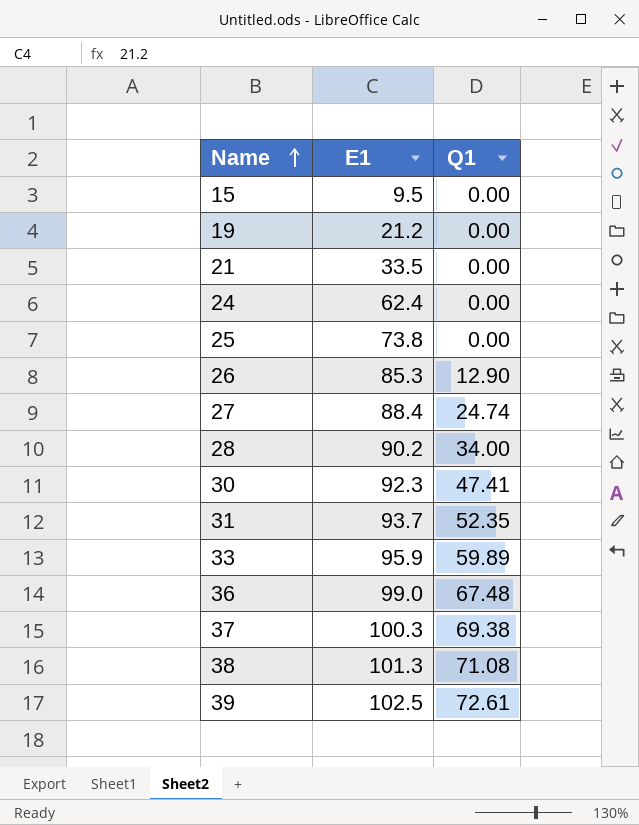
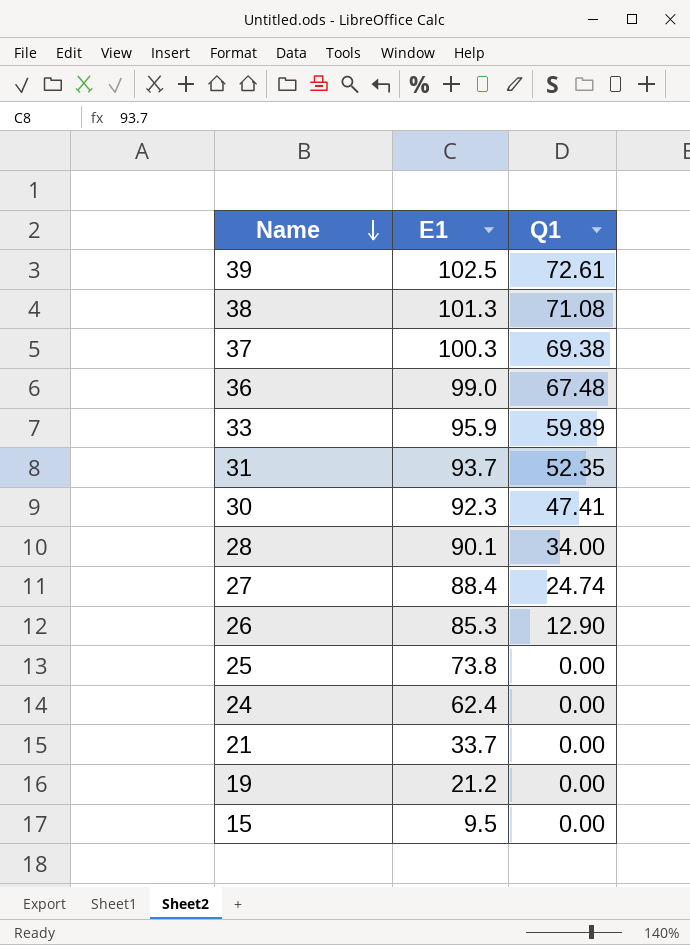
row order: Name ascending -> Name descending
28 | E1: 90.2 -> 90.1
21 | E1: 33.5 -> 33.7

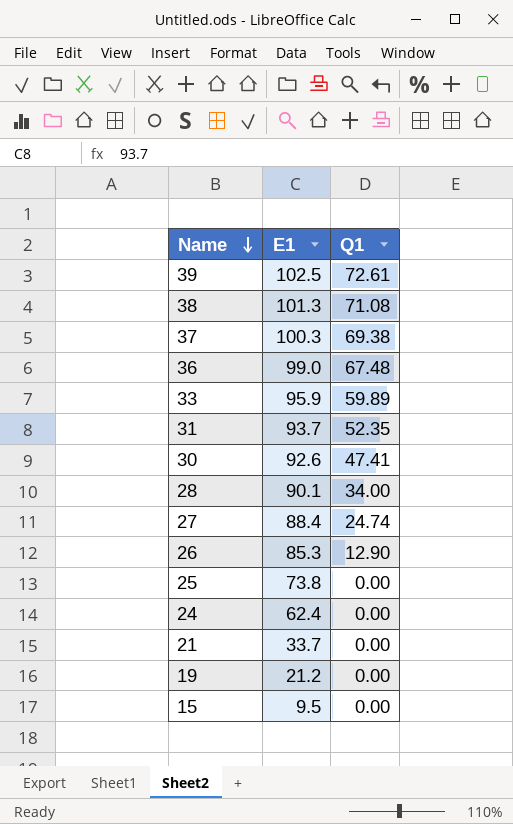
30 | E1: 92.3 -> 92.6

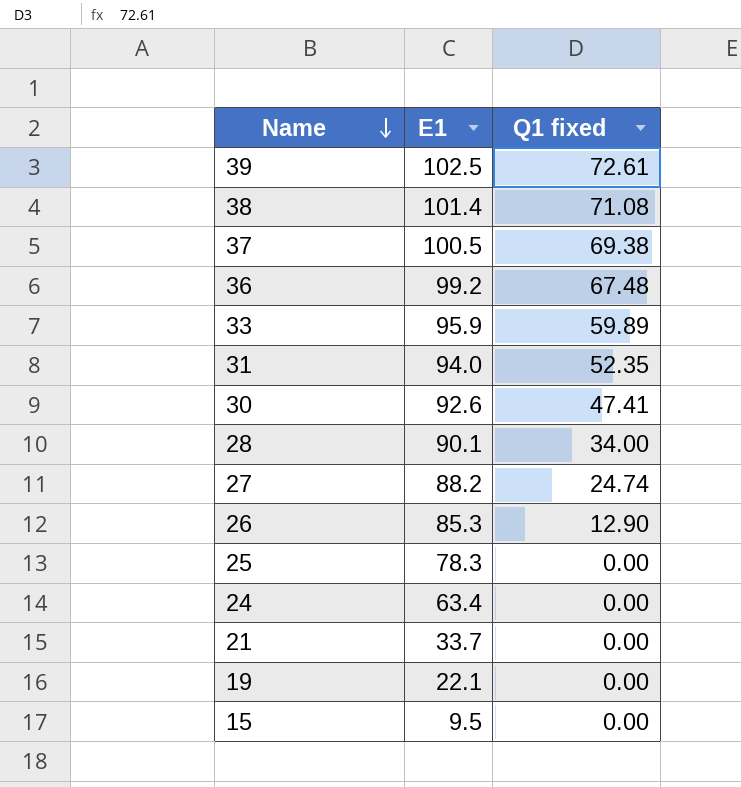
column name: Q1 -> Q1 fixed
38 | E1: 101.3 -> 101.4
37 | E1: 100.3 -> 100.5
36 | E1: 99.0 -> 99.2
31 | E1: 93.7 -> 94.0
27 | E1: 88.4 -> 88.2
25 | E1: 73.8 -> 78.3
24 | E1: 62.4 -> 63.4
19 | E1: 21.2 -> 22.1

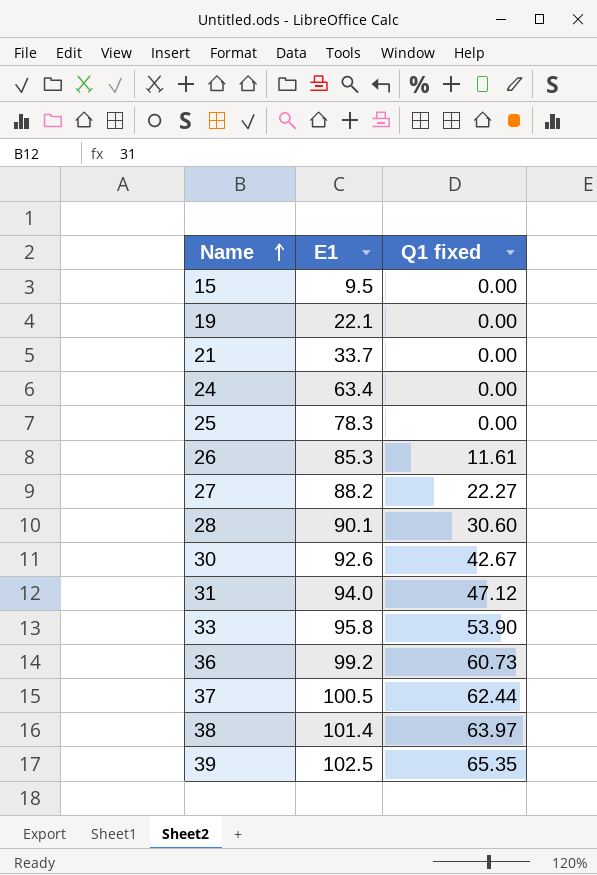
row order: Name descending -> Name ascending
26 | Q1 fixed: 12.90 -> 11.61
27 | Q1 fixed: 24.74 -> 22.27
28 | Q1 fixed: 34.00 -> 30.60
30 | Q1 fixed: 47.41 -> 42.67
31 | Q1 fixed: 52.35 -> 47.12
33 | E1: 95.9 -> 95.8
33 | Q1 fixed: 59.89 -> 53.90
36 | Q1 fixed: 67.48 -> 60.73
37 | Q1 fixed: 69.38 -> 62.44
38 | Q1 fixed: 71.08 -> 63.97
39 | Q1 fixed: 72.61 -> 65.35

